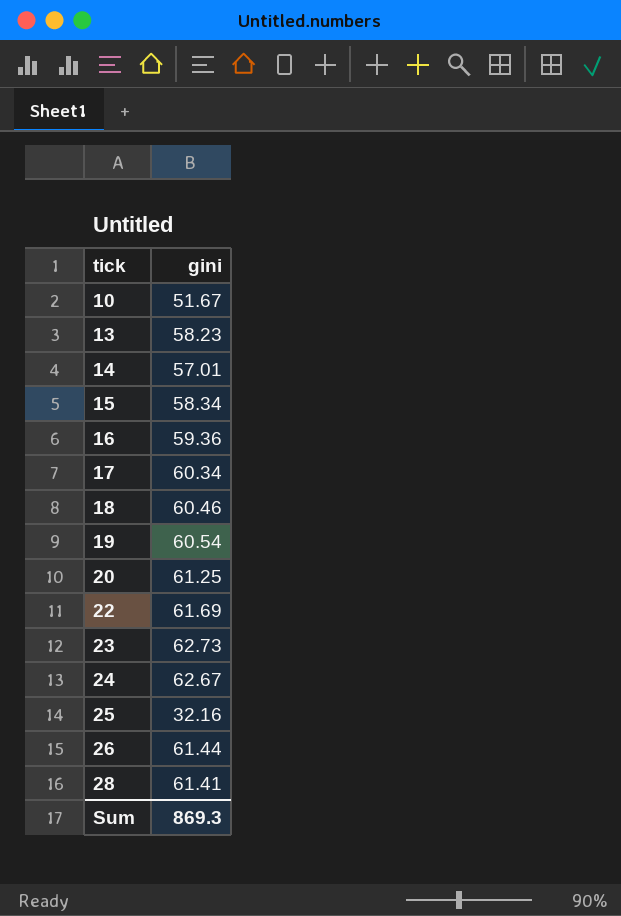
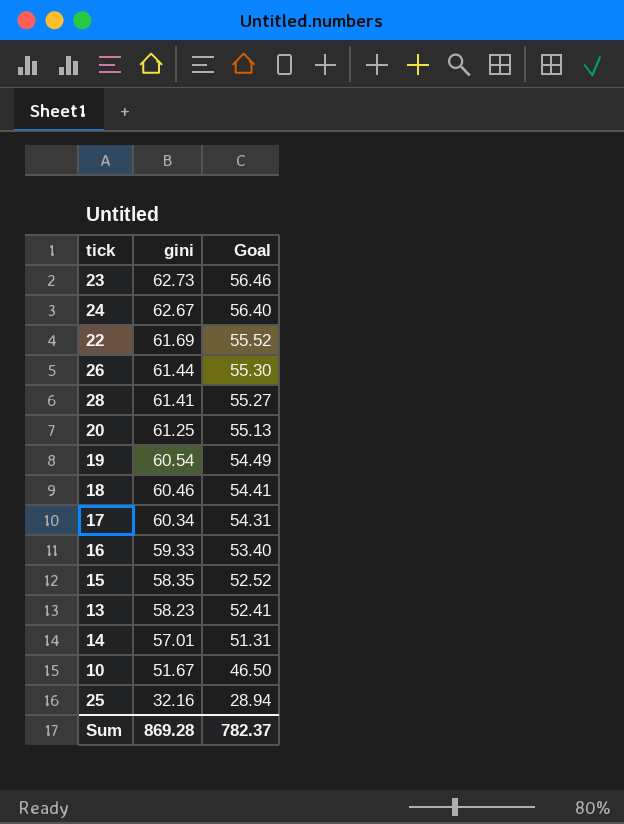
row order: tick ascending -> gini descending
column Goal | formula: none -> [gini] * 0.9
16 | gini: 59.36 -> 59.33
15 | gini: 58.34 -> 58.35
Sum | gini: 869.3 -> 869.28

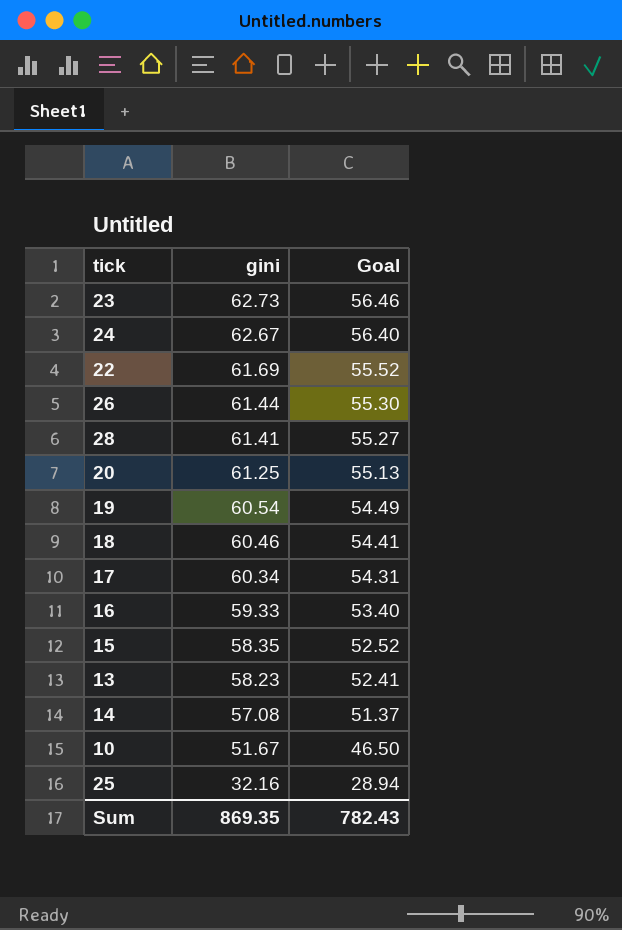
14 | gini: 57.01 -> 57.08
14 | Goal: 51.31 -> 51.37
Sum | gini: 869.28 -> 869.35
Sum | Goal: 782.37 -> 782.43

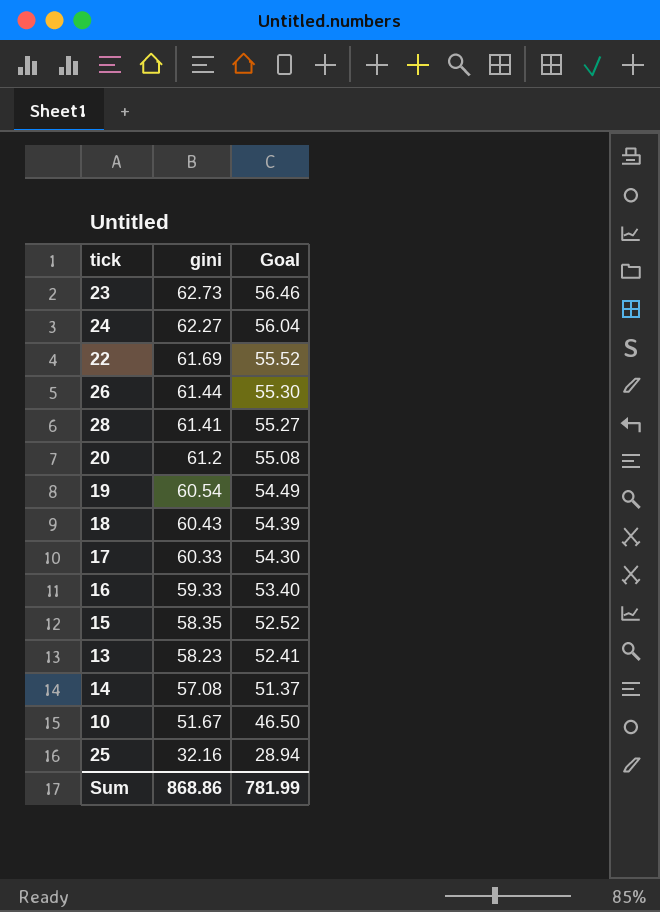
24 | gini: 62.67 -> 62.27
24 | Goal: 56.40 -> 56.04
20 | gini: 61.25 -> 61.2
20 | Goal: 55.13 -> 55.08
18 | gini: 60.46 -> 60.43
18 | Goal: 54.41 -> 54.39
17 | gini: 60.34 -> 60.33
17 | Goal: 54.31 -> 54.30
Sum | gini: 869.35 -> 868.86
Sum | Goal: 782.43 -> 781.99

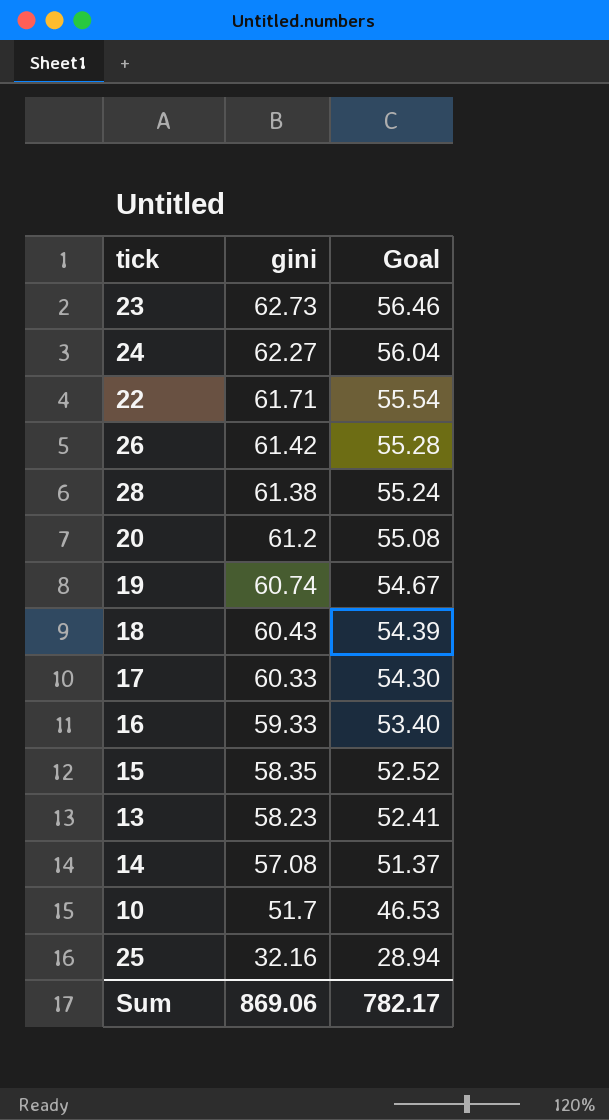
22 | gini: 61.69 -> 61.71
22 | Goal: 55.52 -> 55.54
26 | gini: 61.44 -> 61.42
26 | Goal: 55.30 -> 55.28
28 | gini: 61.41 -> 61.38
28 | Goal: 55.27 -> 55.24
19 | gini: 60.54 -> 60.74
19 | Goal: 54.49 -> 54.67
10 | gini: 51.67 -> 51.7
10 | Goal: 46.50 -> 46.53
Sum | gini: 868.86 -> 869.06
Sum | Goal: 781.99 -> 782.17

